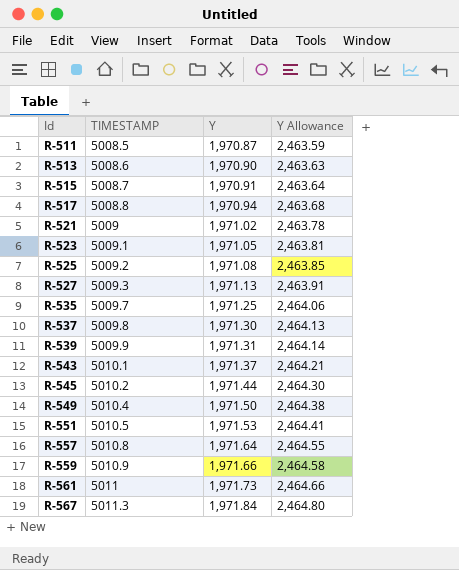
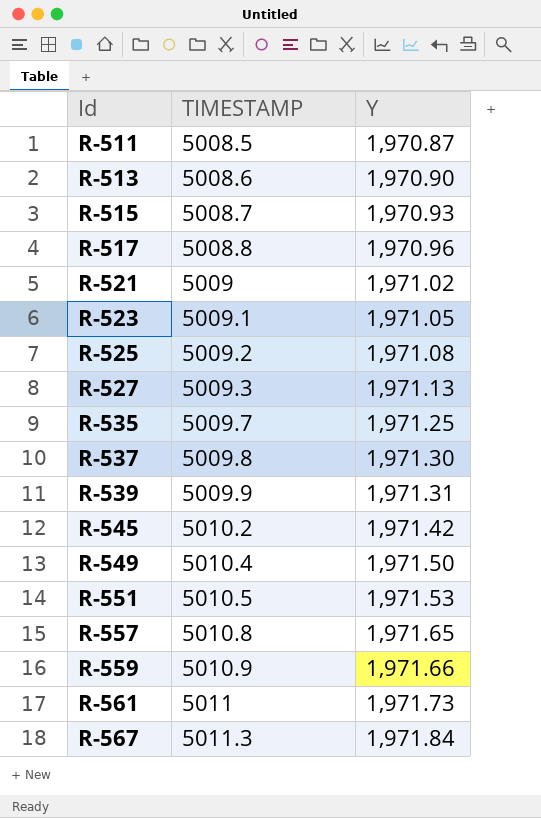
column Y Allowance | formula: [Y] * 1.25 -> none
row R-543: 5010.1 | 1,971.37 | 2,464.21 -> none
R-515 | Y: 1,970.91 -> 1,970.93
R-517 | Y: 1,970.94 -> 1,970.96
R-545 | Y: 1,971.44 -> 1,971.42
R-557 | Y: 1,971.64 -> 1,971.65

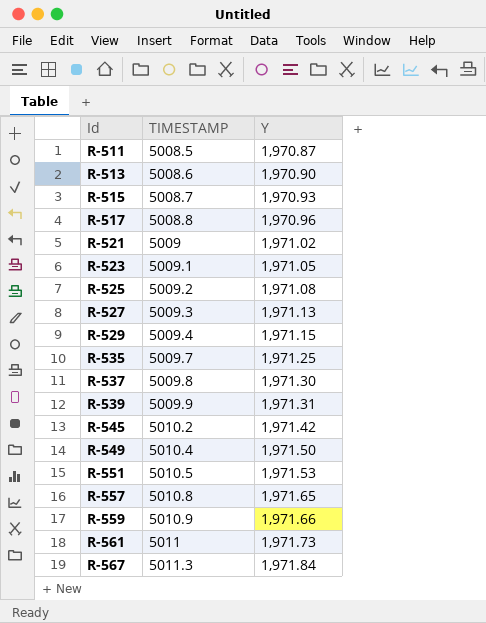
row R-529: none -> 5009.4 | 1,971.15

